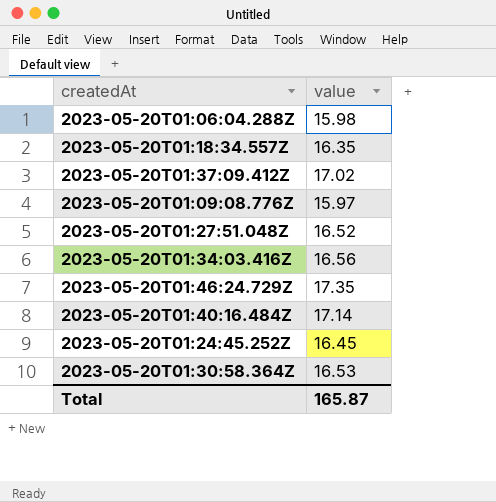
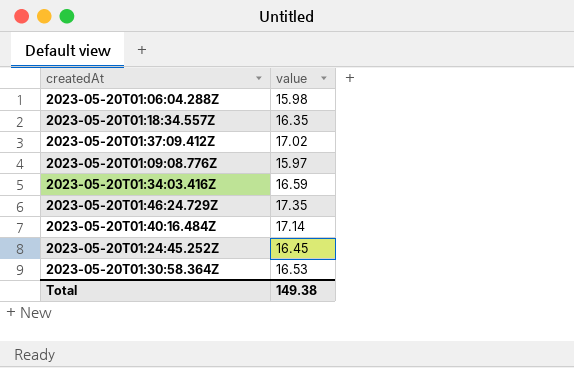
row 2023-05-20T01:27:51.048Z: 16.52 -> none
2023-05-20T01:34:03.416Z | value: 16.56 -> 16.59
Total | value: 165.87 -> 149.38

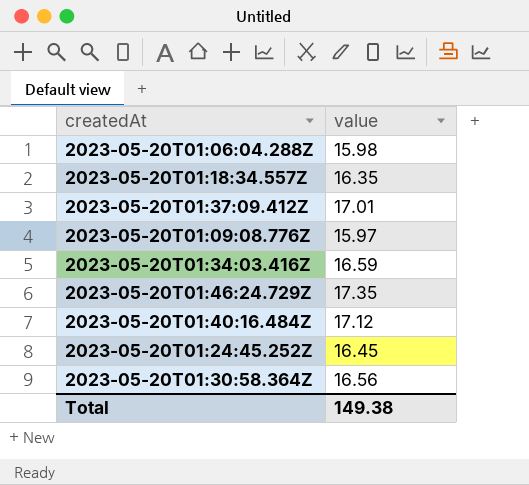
2023-05-20T01:37:09.412Z | value: 17.02 -> 17.01
2023-05-20T01:40:16.484Z | value: 17.14 -> 17.12
2023-05-20T01:30:58.364Z | value: 16.53 -> 16.56

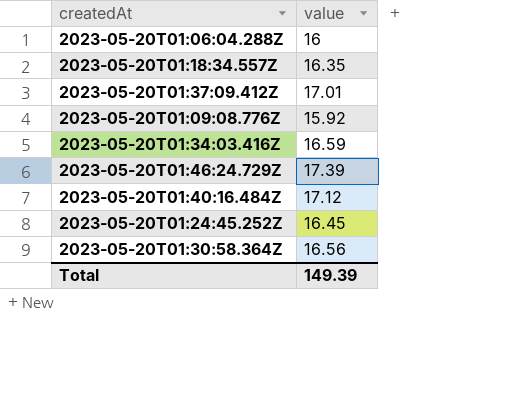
2023-05-20T01:06:04.288Z | value: 15.98 -> 16
2023-05-20T01:09:08.776Z | value: 15.97 -> 15.92
2023-05-20T01:46:24.729Z | value: 17.35 -> 17.39
Total | value: 149.38 -> 149.39

